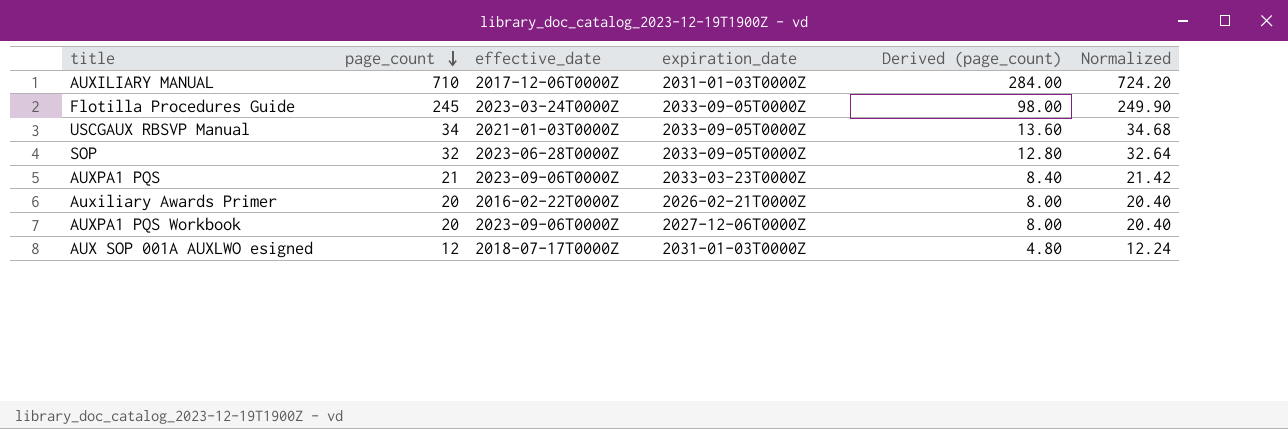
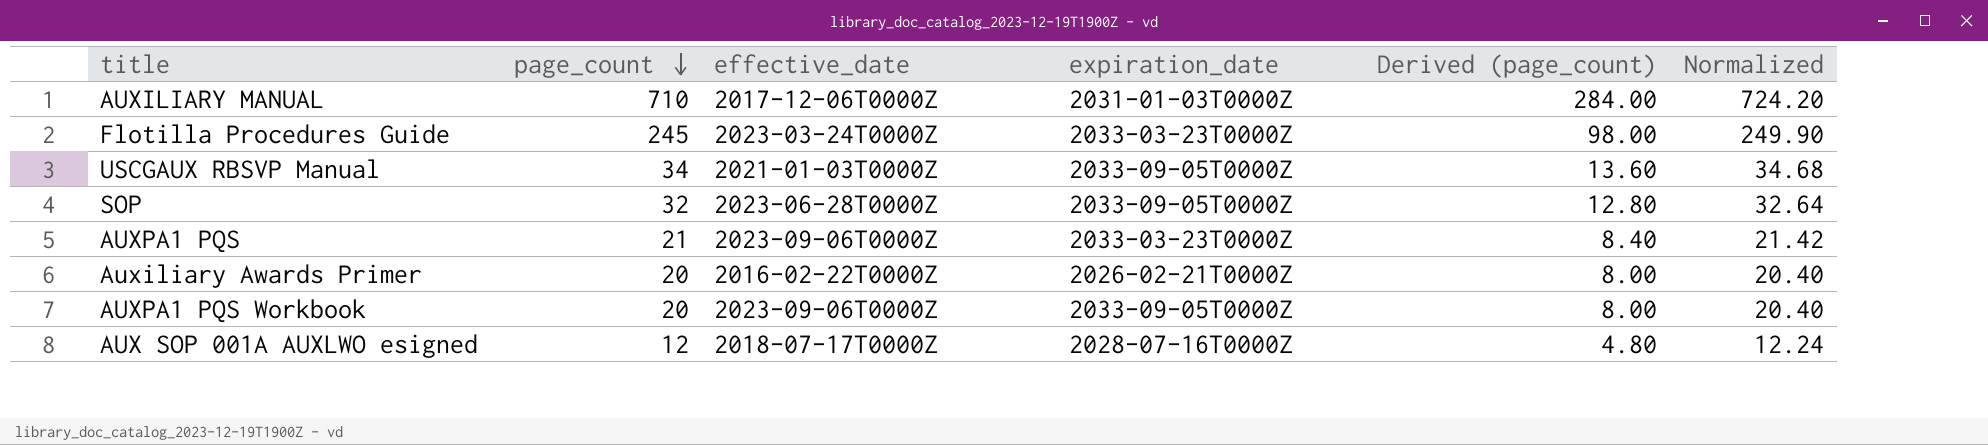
Flotilla Procedures Guide | expiration_date: 2033-09-05T0000Z -> 2033-03-23T0000Z
AUXPA1 PQS Workbook | expiration_date: 2027-12-06T0000Z -> 2033-09-05T0000Z
AUX SOP 001A AUXLWO esigned | expiration_date: 2031-01-03T0000Z -> 2028-07-16T0000Z

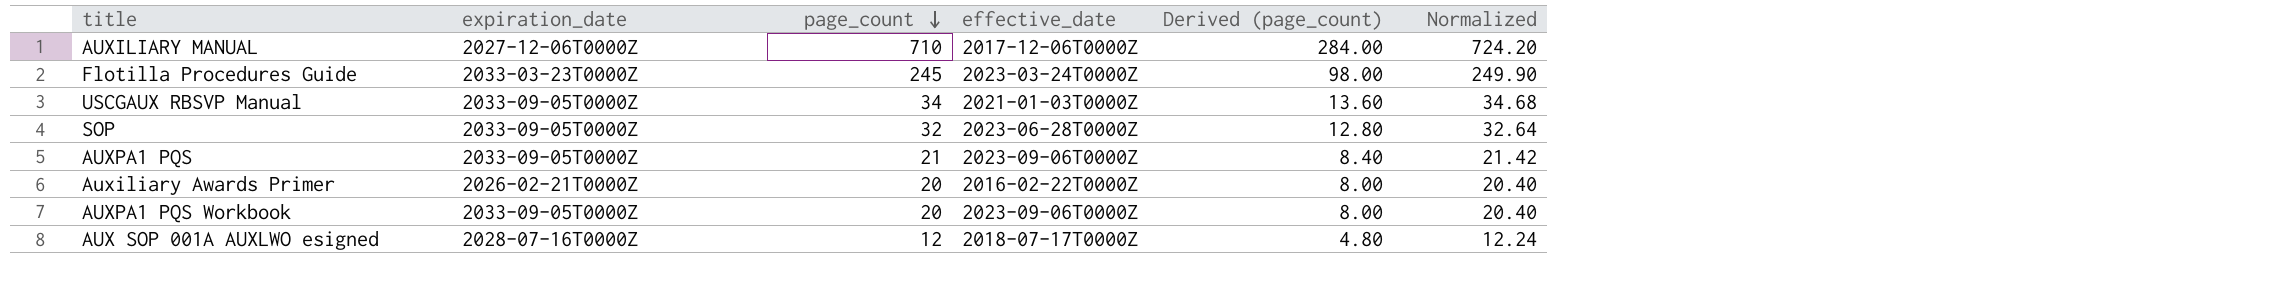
column expiration_date | position: 4 -> 2
AUXILIARY MANUAL | expiration_date: 2031-01-03T0000Z -> 2027-12-06T0000Z
AUXPA1 PQS | expiration_date: 2033-03-23T0000Z -> 2033-09-05T0000Z

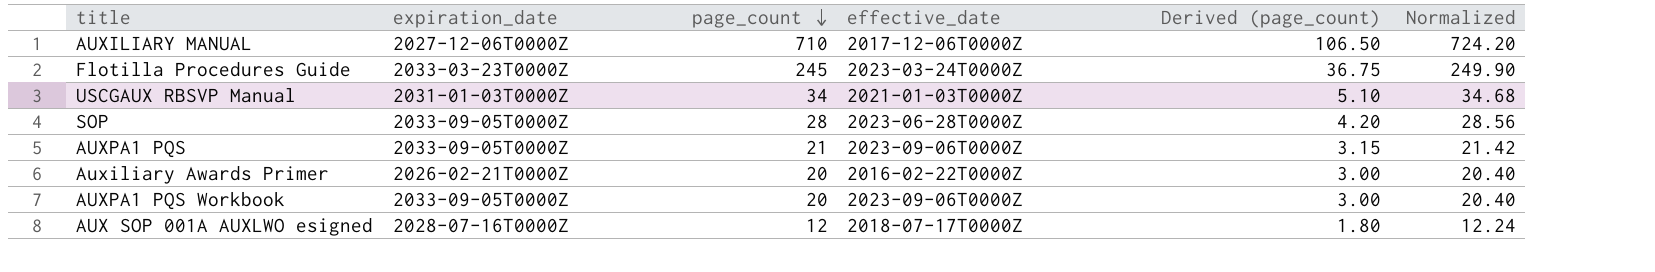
column Derived (page_count) | formula: [page_count] * 0.4 -> [page_count] * 0.15
USCGAUX RBSVP Manual | expiration_date: 2033-09-05T0000Z -> 2031-01-03T0000Z
SOP | page_count: 32 -> 28
SOP | Normalized: 32.64 -> 28.56

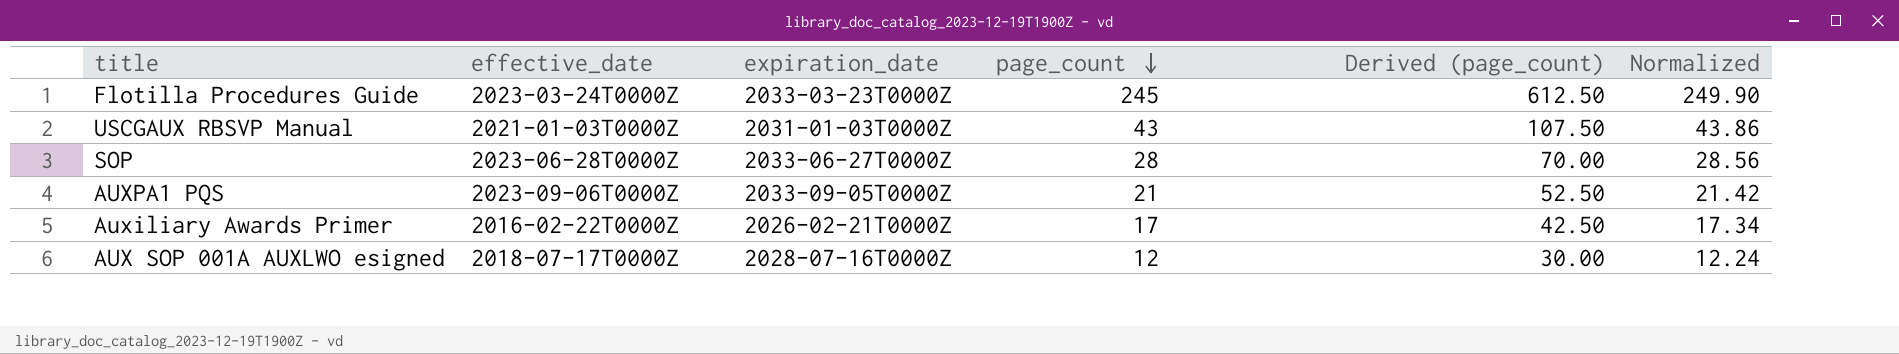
column effective_date | position: 4 -> 2
column Derived (page_count) | formula: [page_count] * 0.15 -> [page_count] * 2.5
row AUXILIARY MANUAL: 2027-12-06T0000Z | 710 | 2017-12-06T0000Z | 106.50 | 724.20 -> none
row AUXPA1 PQS Workbook: 2033-09-05T0000Z | 20 | 2023-09-06T0000Z | 3.00 | 20.40 -> none
USCGAUX RBSVP Manual | page_count: 34 -> 43
USCGAUX RBSVP Manual | Normalized: 34.68 -> 43.86
SOP | expiration_date: 2033-09-05T0000Z -> 2033-06-27T0000Z
Auxiliary Awards Primer | page_count: 20 -> 17
Auxiliary Awards Primer | Normalized: 20.40 -> 17.34

